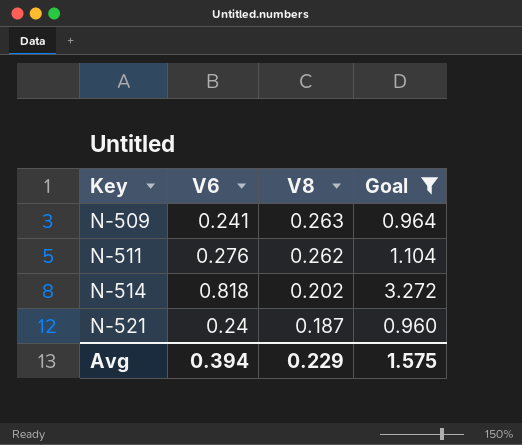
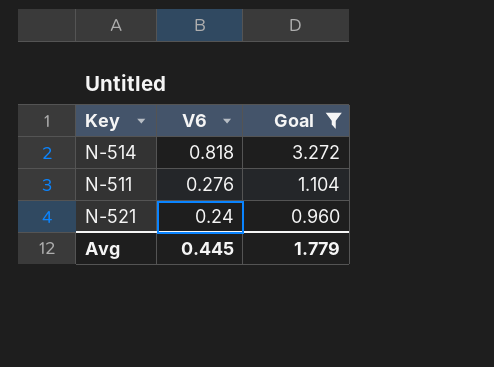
row order: Key ascending -> V6 descending
column V8 | position: 3 -> none
row N-509: 0.241 | 0.263 | 0.964 -> none
Avg | V6: 0.394 -> 0.445
Avg | Goal: 1.575 -> 1.779

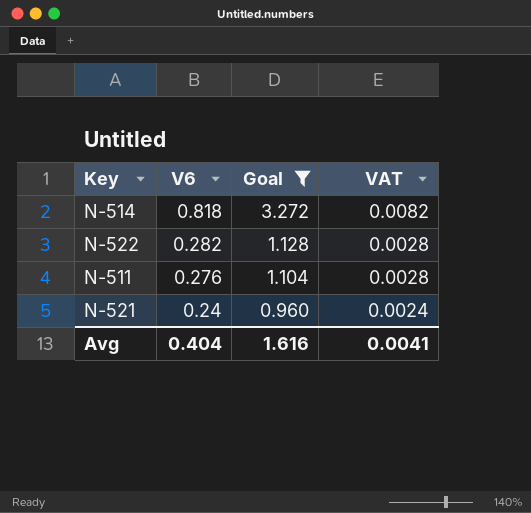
column VAT | formula: none -> [V6] * 0.01
row N-522: none -> 0.282 | 1.128 | 0.0028
Avg | V6: 0.445 -> 0.404
Avg | Goal: 1.779 -> 1.616

